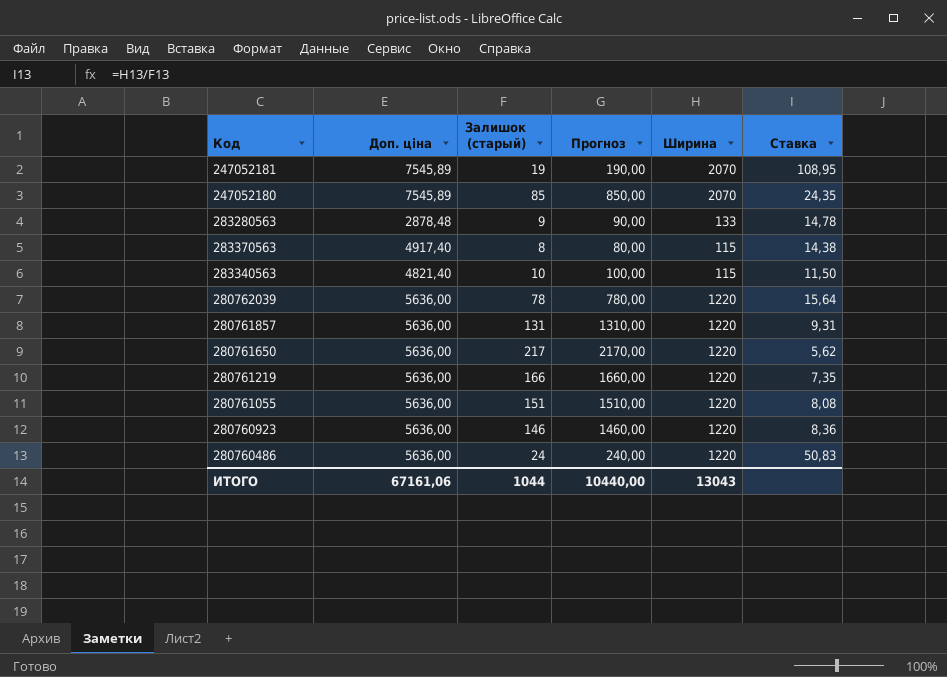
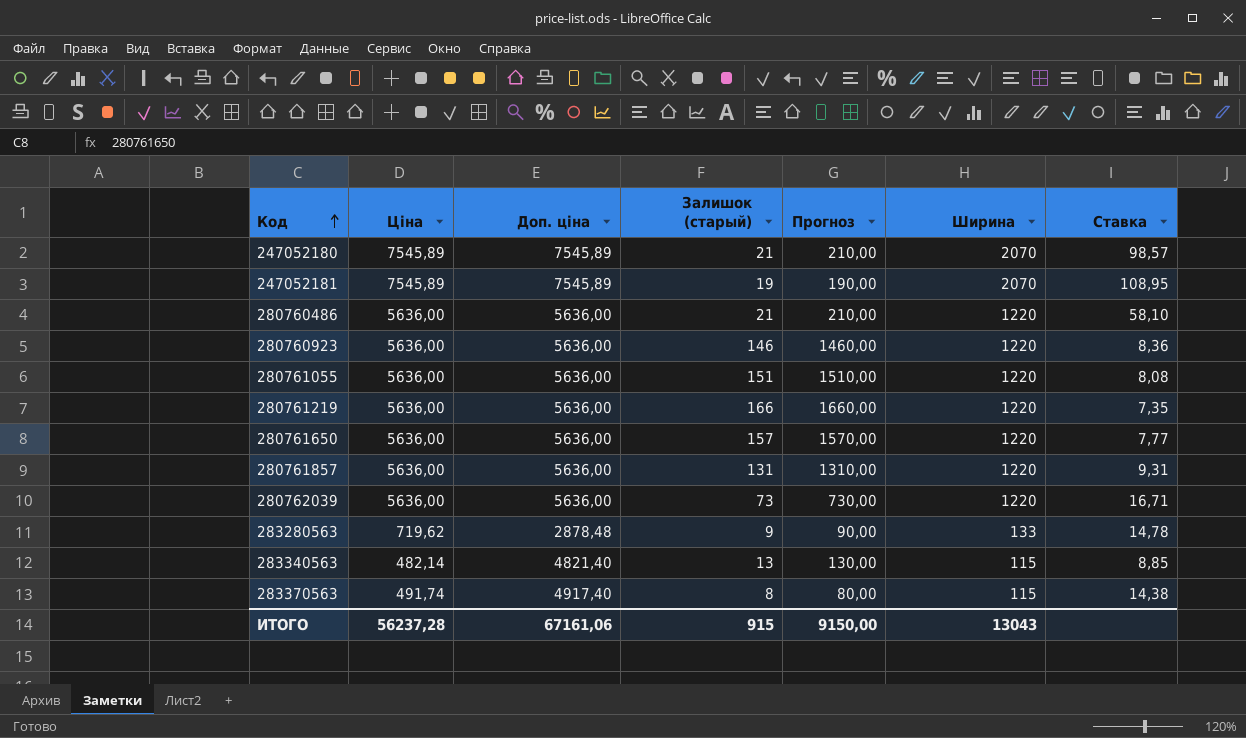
row order: none -> Код ascending
column Ціна | position: none -> 2
247052180 | Залишок (старый): 85 -> 21
247052180 | Прогноз: 850,00 -> 210,00
247052180 | Ставка: 24,35 -> 98,57
280760486 | Залишок (старый): 24 -> 21
280760486 | Прогноз: 240,00 -> 210,00
280760486 | Ставка: 50,83 -> 58,10
280761650 | Залишок (старый): 217 -> 157
280761650 | Прогноз: 2170,00 -> 1570,00
280761650 | Ставка: 5,62 -> 7,77
280762039 | Залишок (старый): 78 -> 73
280762039 | Прогноз: 780,00 -> 730,00
280762039 | Ставка: 15,64 -> 16,71
283340563 | Залишок (старый): 10 -> 13
283340563 | Прогноз: 100,00 -> 130,00
283340563 | Ставка: 11,50 -> 8,85
ИТОГО | Залишок (старый): 1044 -> 915
ИТОГО | Прогноз: 10440,00 -> 9150,00

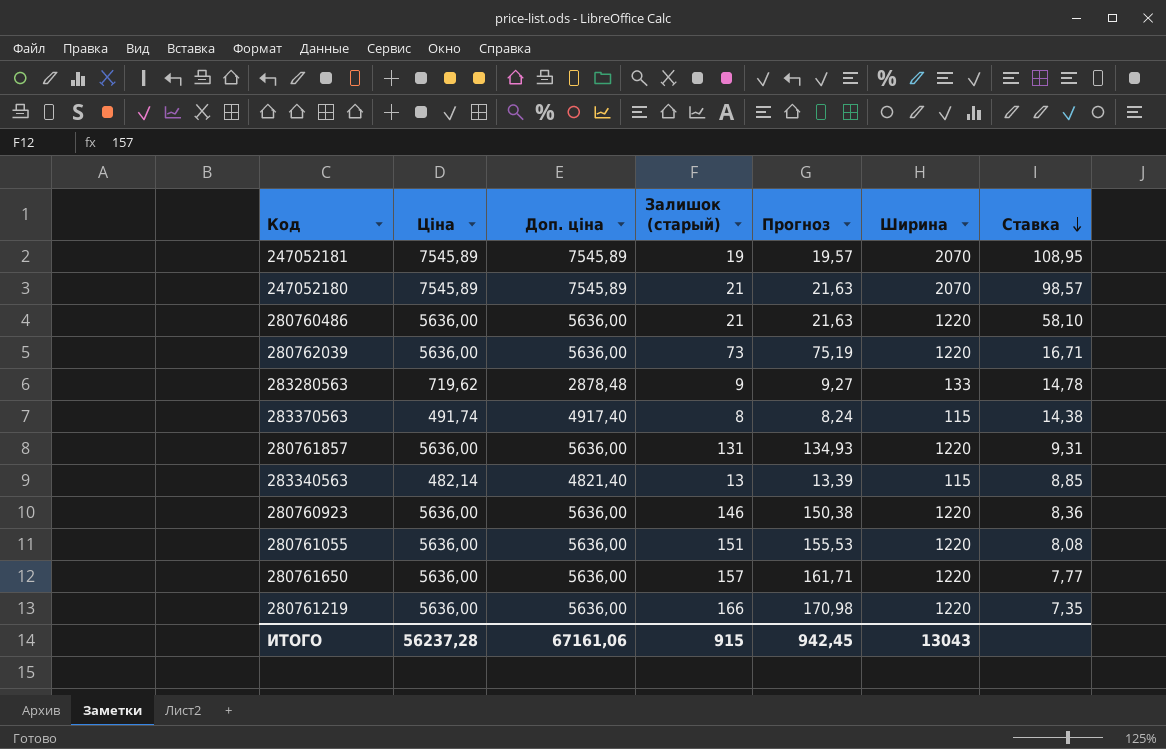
row order: Код ascending -> Ставка descending
column Прогноз | formula: [Залишок (старый)] * 10 -> [Залишок (старый)] * 1,03
ИТОГО | Прогноз: 9150,00 -> 942,45

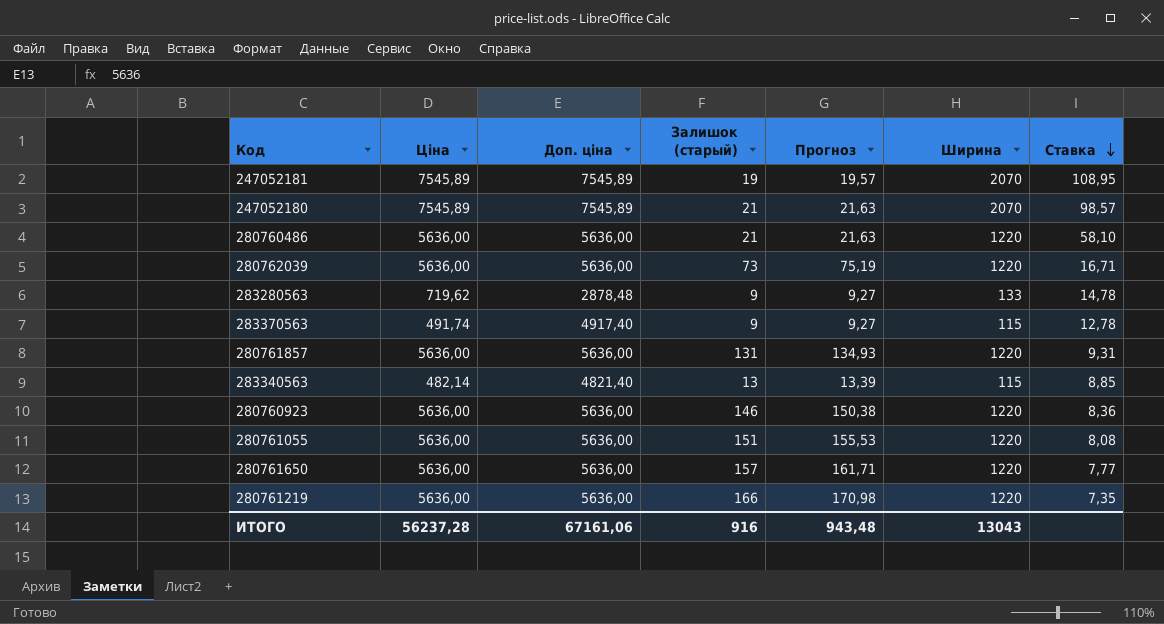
283370563 | Залишок (старый): 8 -> 9
283370563 | Прогноз: 8,24 -> 9,27
283370563 | Ставка: 14,38 -> 12,78
ИТОГО | Залишок (старый): 915 -> 916
ИТОГО | Прогноз: 942,45 -> 943,48

